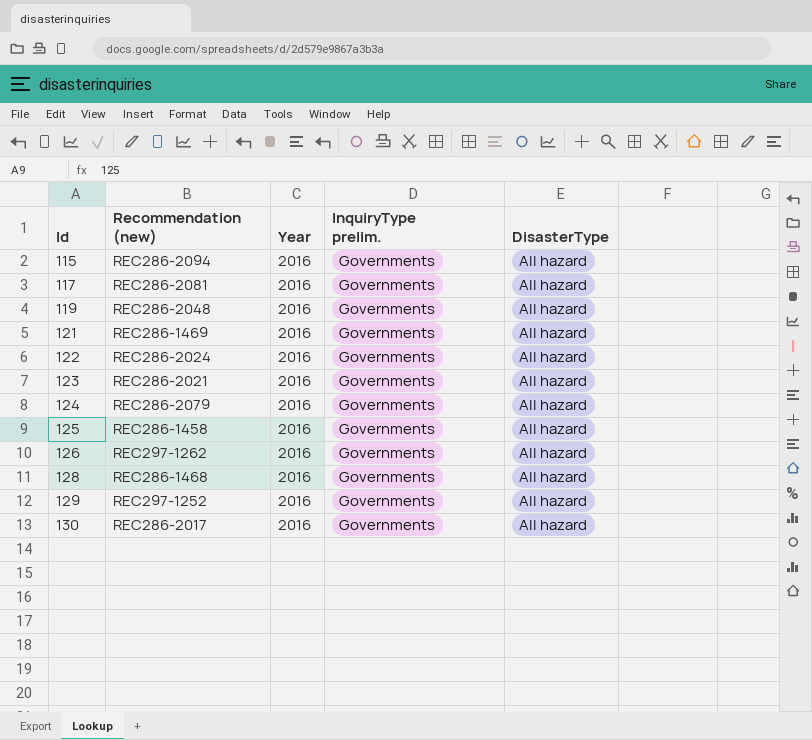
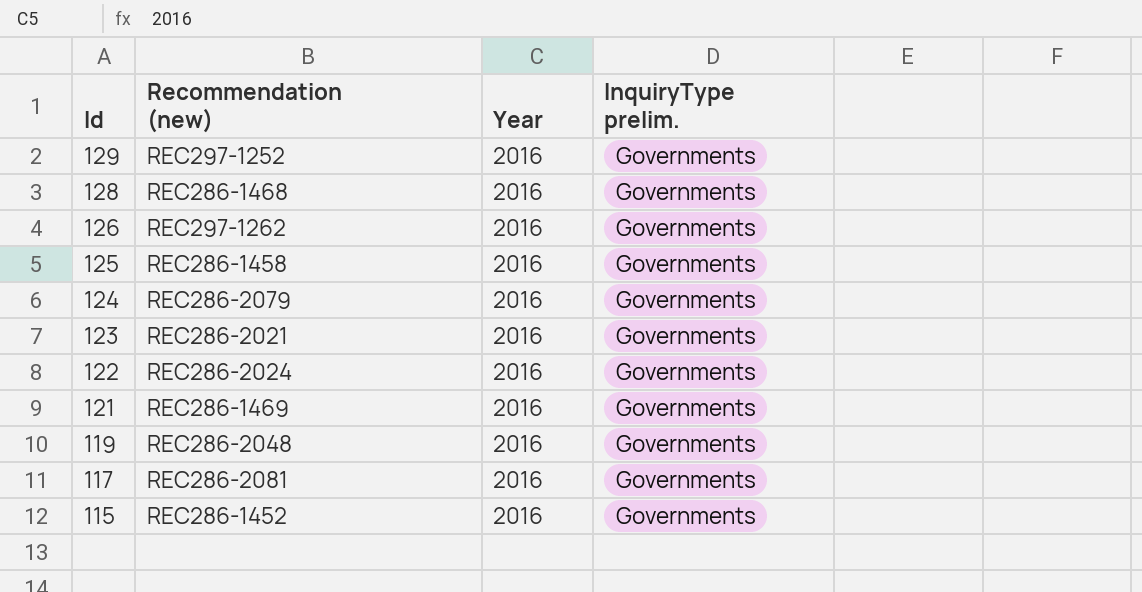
row order: Id ascending -> Id descending
column DisasterType | position: 5 -> none
row 130: REC286-2017 | 2016 | Governments | All hazard -> none
115 | Recommendation (new): REC286-2094 -> REC286-1452

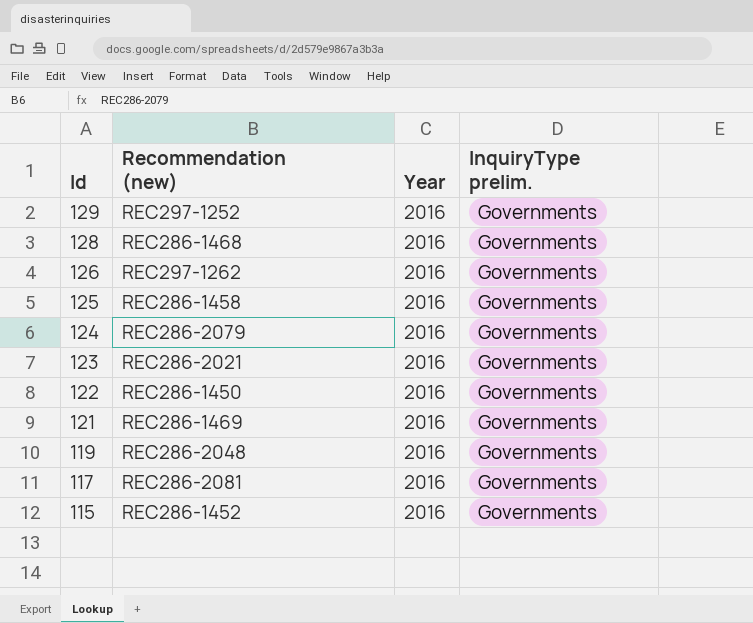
122 | Recommendation (new): REC286-2024 -> REC286-1450

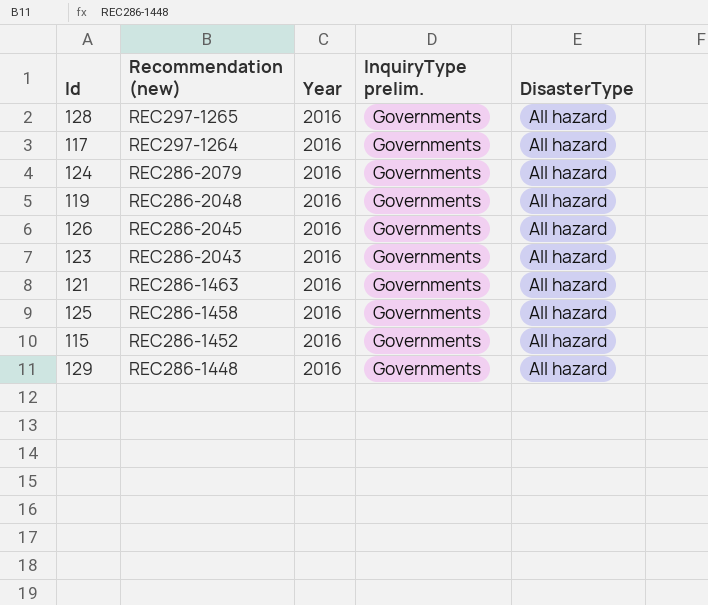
row order: Id descending -> Recommendation (new) descending
column DisasterType | position: none -> 5
row 122: REC286-1450 | 2016 | Governments -> none
128 | Recommendation (new): REC286-1468 -> REC297-1265
117 | Recommendation (new): REC286-2081 -> REC297-1264
126 | Recommendation (new): REC297-1262 -> REC286-2045
123 | Recommendation (new): REC286-2021 -> REC286-2043
121 | Recommendation (new): REC286-1469 -> REC286-1463
129 | Recommendation (new): REC297-1252 -> REC286-1448

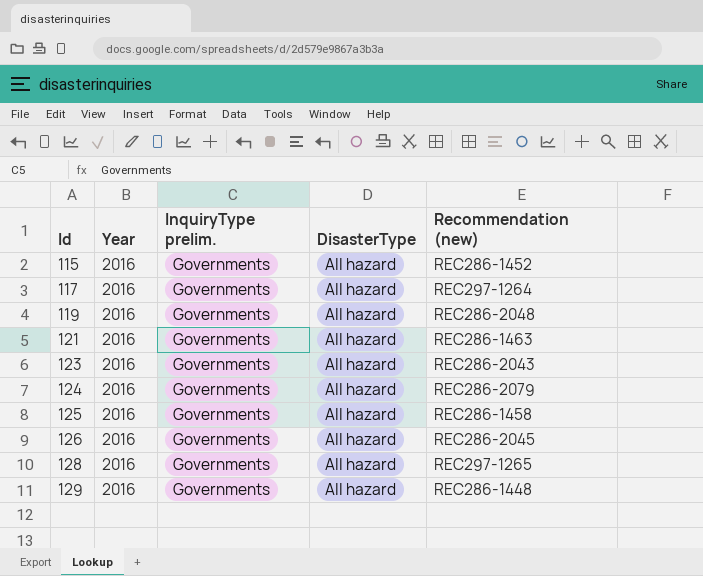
row order: Recommendation (new) descending -> Id ascending
column Recommendation (new) | position: 2 -> 5

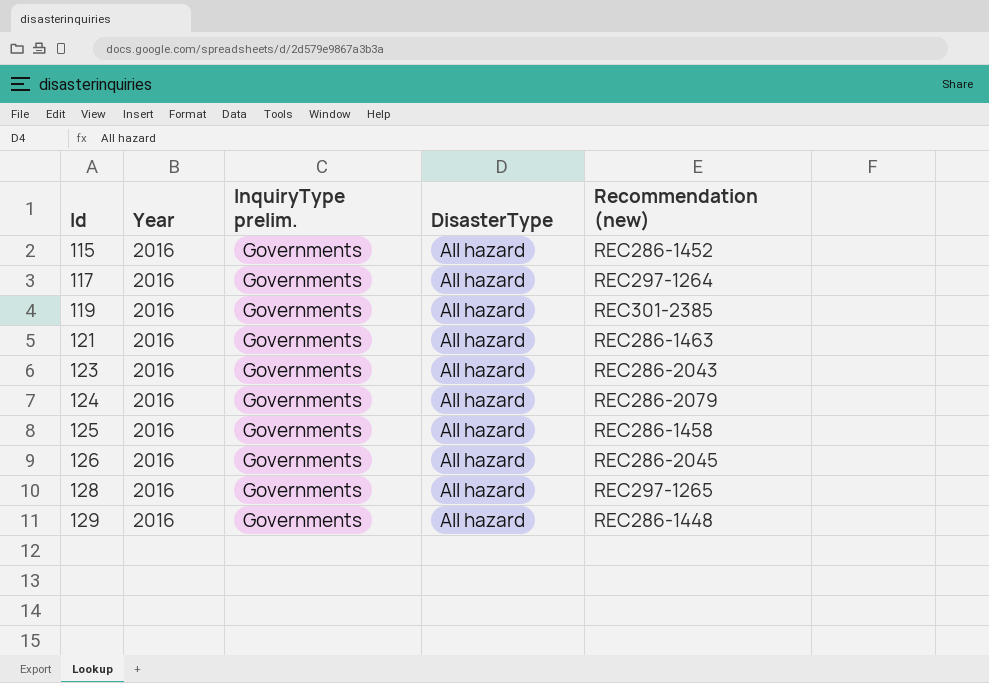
119 | Recommendation (new): REC286-2048 -> REC301-2385

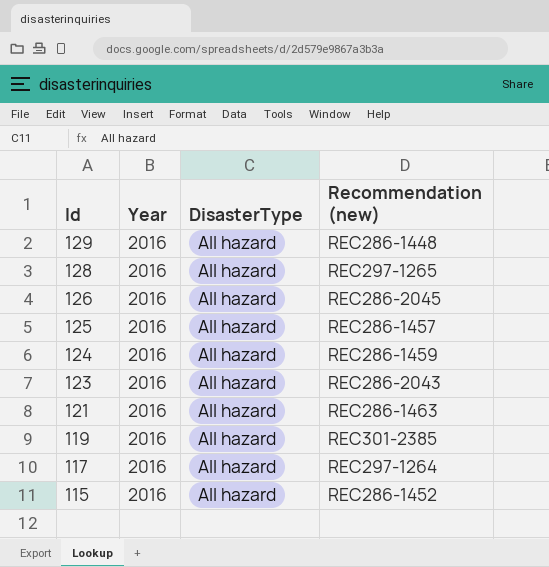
row order: Id ascending -> Id descending
column InquiryType prelim. | position: 3 -> none
125 | Recommendation (new): REC286-1458 -> REC286-1457
124 | Recommendation (new): REC286-2079 -> REC286-1459

